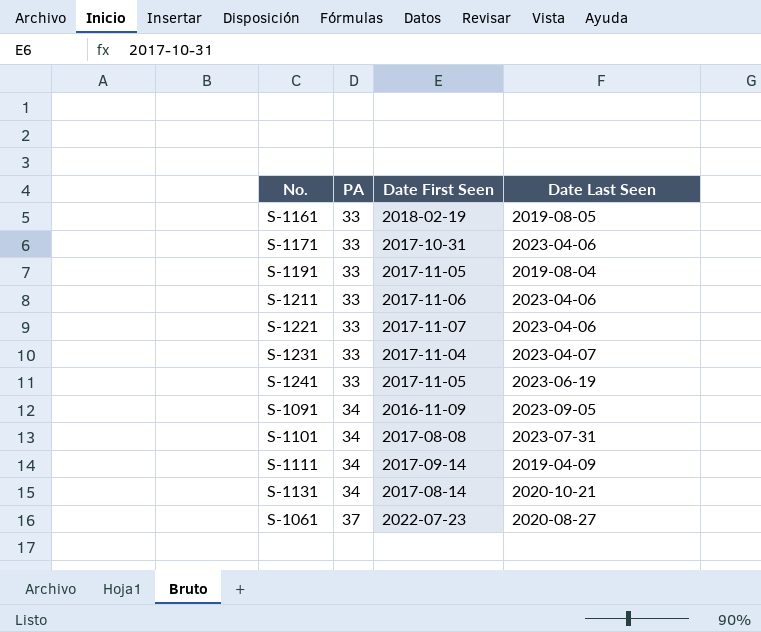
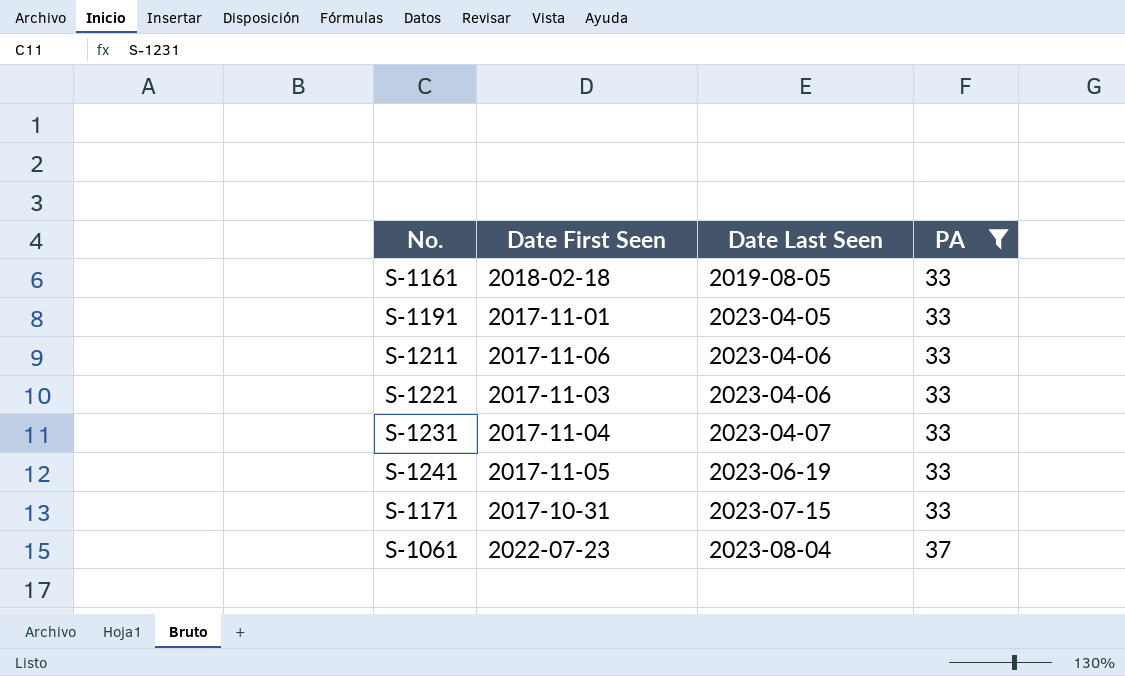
filter: none -> PA != 34
row order: PA ascending -> Date Last Seen ascending
column PA | position: 2 -> 4
S-1161 | Date First Seen: 2018-02-19 -> 2018-02-18
S-1191 | Date First Seen: 2017-11-05 -> 2017-11-01
S-1191 | Date Last Seen: 2019-08-04 -> 2023-04-05
S-1221 | Date First Seen: 2017-11-07 -> 2017-11-03
S-1171 | Date Last Seen: 2023-04-06 -> 2023-07-15
S-1061 | Date Last Seen: 2020-08-27 -> 2023-08-04

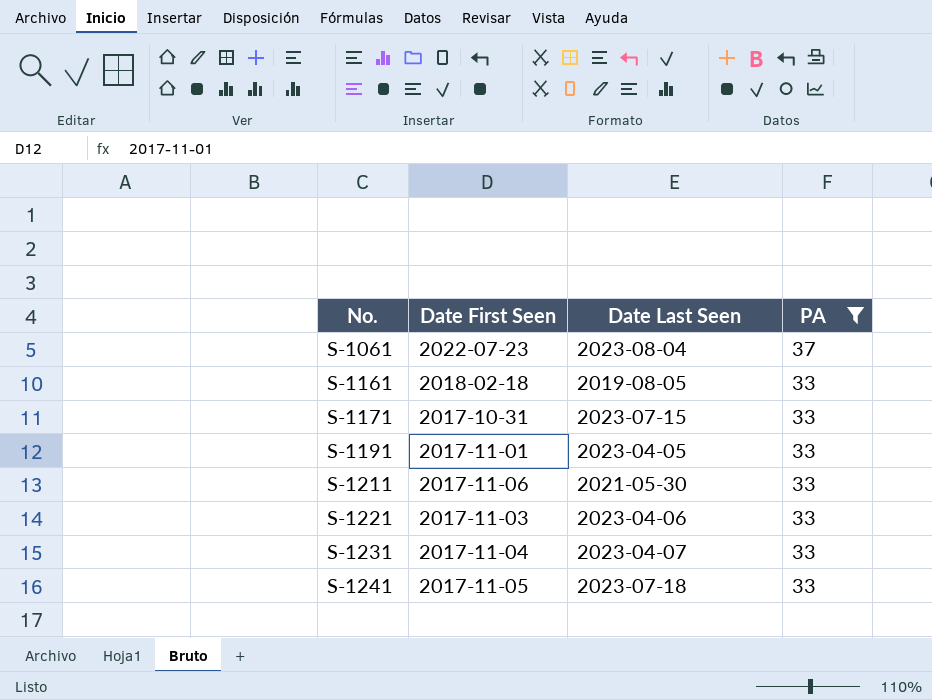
row order: Date Last Seen ascending -> No. ascending
S-1211 | Date Last Seen: 2023-04-06 -> 2021-05-30
S-1241 | Date Last Seen: 2023-06-19 -> 2023-07-18

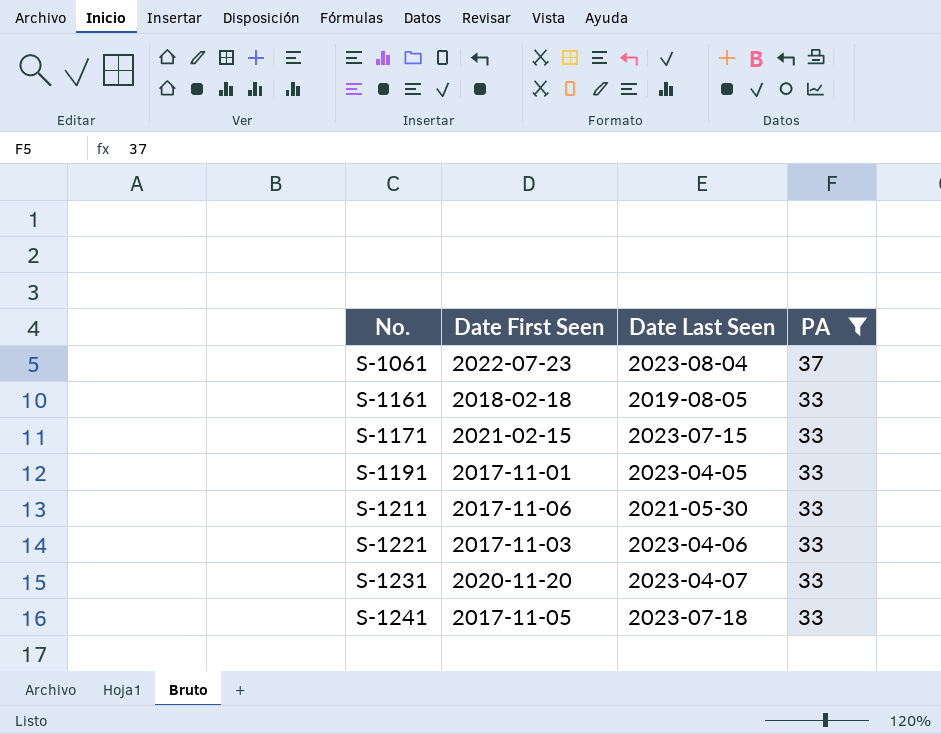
S-1171 | Date First Seen: 2017-10-31 -> 2021-02-15
S-1231 | Date First Seen: 2017-11-04 -> 2020-11-20

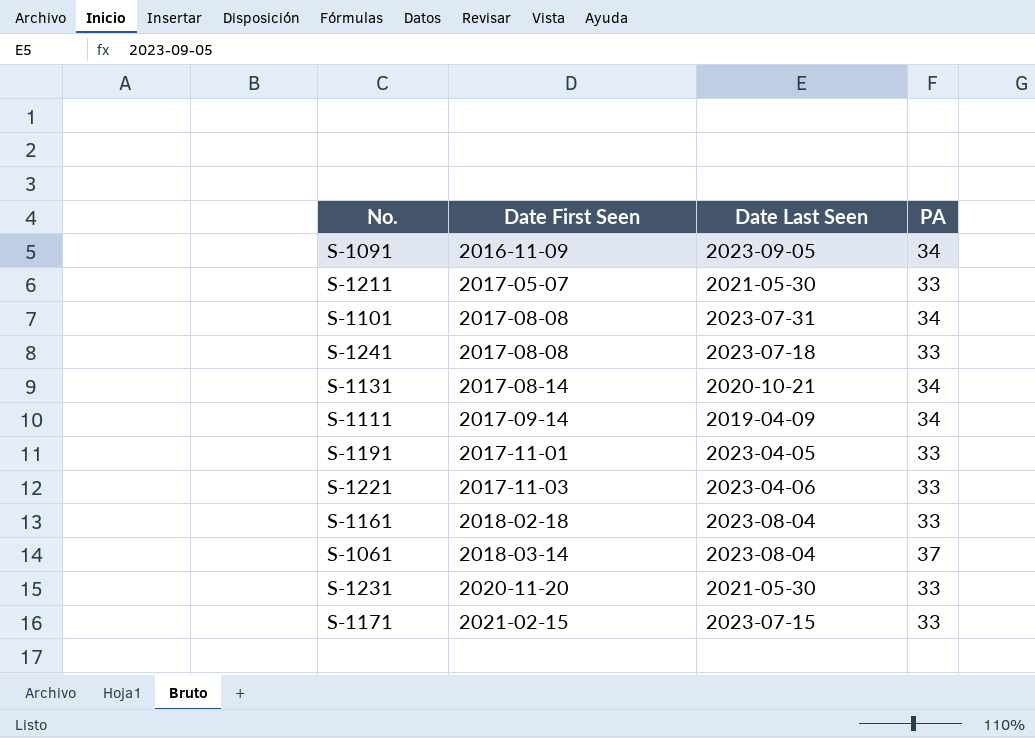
filter: PA != 34 -> none
row order: No. ascending -> Date First Seen ascending
S-1211 | Date First Seen: 2017-11-06 -> 2017-05-07
S-1241 | Date First Seen: 2017-11-05 -> 2017-08-08
S-1161 | Date Last Seen: 2019-08-05 -> 2023-08-04
S-1061 | Date First Seen: 2022-07-23 -> 2018-03-14
S-1231 | Date Last Seen: 2023-04-07 -> 2021-05-30

